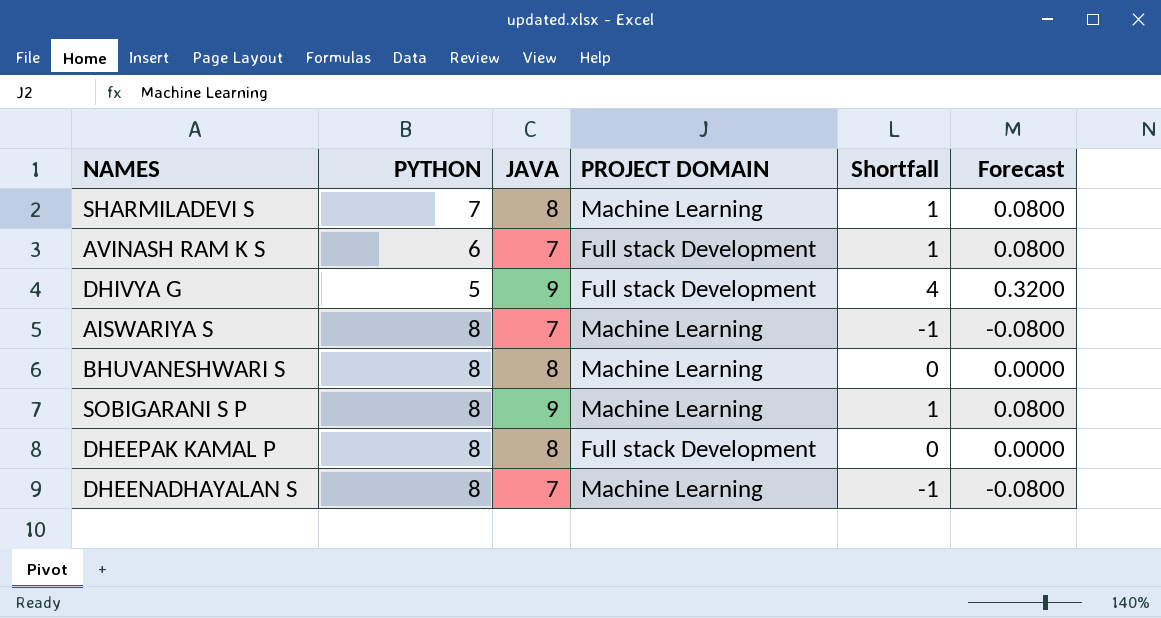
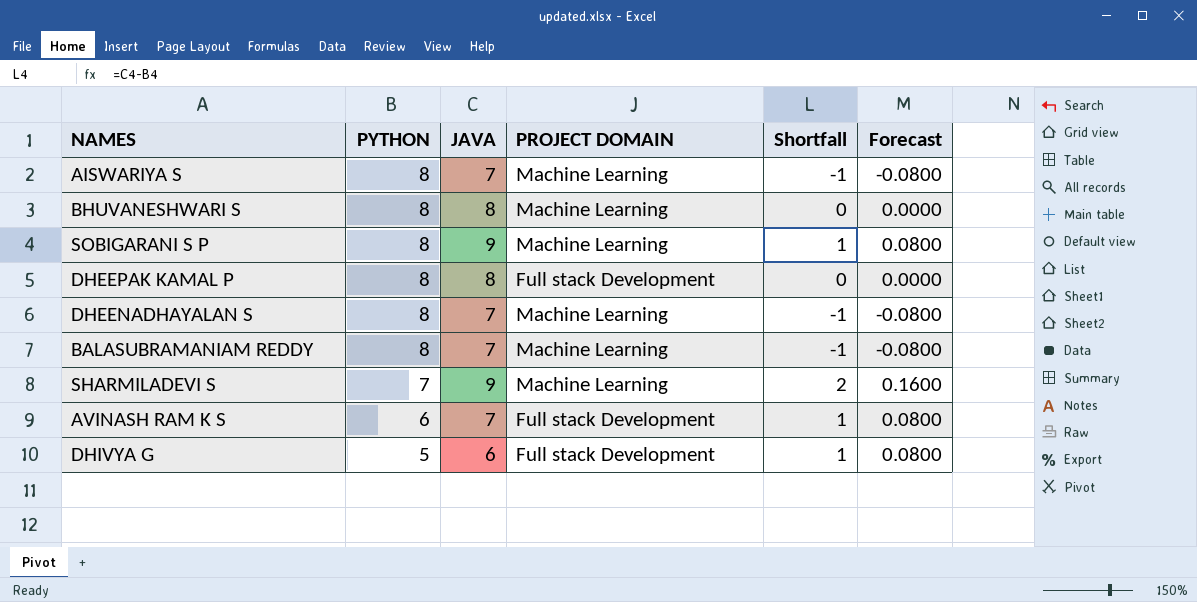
row order: none -> PYTHON descending
row BALASUBRAMANIAM REDDY: none -> 8 | 7 | Machine Learning | -1 | -0.0800
SHARMILADEVI S | JAVA: 8 -> 9
SHARMILADEVI S | Shortfall: 1 -> 2
SHARMILADEVI S | Forecast: 0.0800 -> 0.1600
DHIVYA G | JAVA: 9 -> 6
DHIVYA G | Shortfall: 4 -> 1
DHIVYA G | Forecast: 0.3200 -> 0.0800

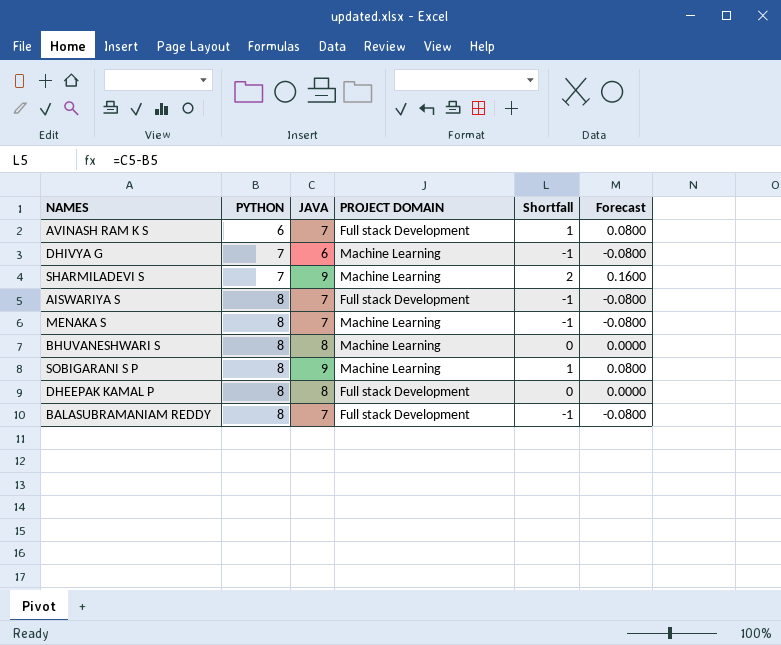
row order: PYTHON descending -> PYTHON ascending
row DHEENADHAYALAN S: 8 | 7 | Machine Learning | -1 | -0.0800 -> none
DHIVYA G | PYTHON: 5 -> 7
DHIVYA G | PROJECT DOMAIN: Full stack Development -> Machine Learning
DHIVYA G | Shortfall: 1 -> -1
DHIVYA G | Forecast: 0.0800 -> -0.0800
AISWARIYA S | PROJECT DOMAIN: Machine Learning -> Full stack Development
row MENAKA S: none -> 8 | 7 | Machine Learning | -1 | -0.0800
BALASUBRAMANIAM REDDY | PROJECT DOMAIN: Machine Learning -> Full stack Development

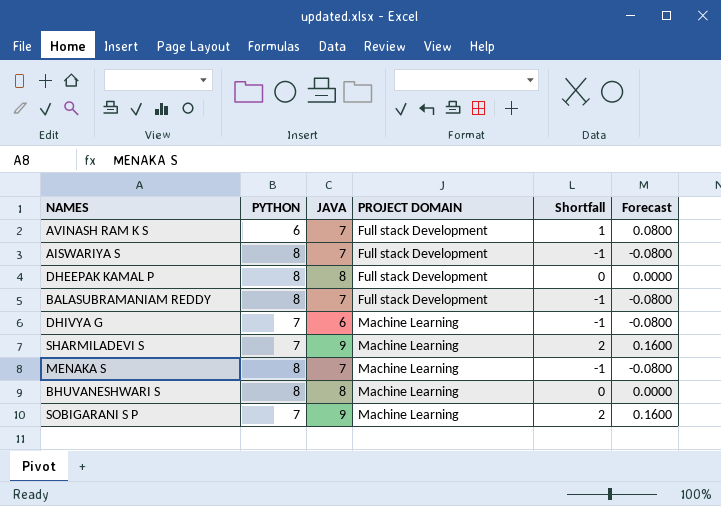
row order: PYTHON ascending -> PROJECT DOMAIN ascending
SOBIGARANI S P | PYTHON: 8 -> 7
SOBIGARANI S P | Shortfall: 1 -> 2
SOBIGARANI S P | Forecast: 0.0800 -> 0.1600

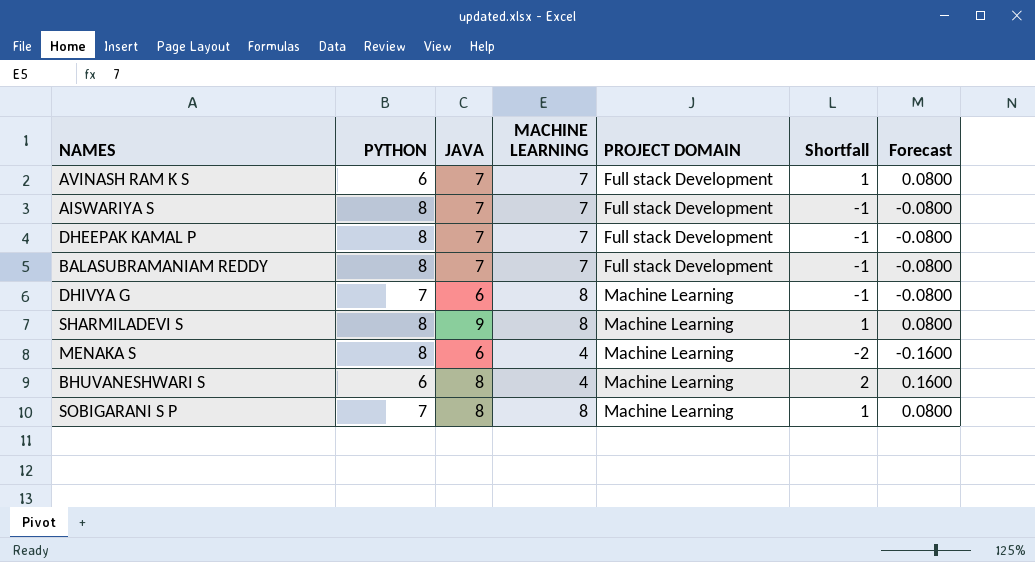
column MACHINE LEARNING | position: none -> 4
DHEEPAK KAMAL P | JAVA: 8 -> 7
DHEEPAK KAMAL P | Shortfall: 0 -> -1
DHEEPAK KAMAL P | Forecast: 0.0000 -> -0.0800
SHARMILADEVI S | PYTHON: 7 -> 8
SHARMILADEVI S | Shortfall: 2 -> 1
SHARMILADEVI S | Forecast: 0.1600 -> 0.0800
MENAKA S | JAVA: 7 -> 6
MENAKA S | Shortfall: -1 -> -2
MENAKA S | Forecast: -0.0800 -> -0.1600
BHUVANESHWARI S | PYTHON: 8 -> 6
BHUVANESHWARI S | Shortfall: 0 -> 2
BHUVANESHWARI S | Forecast: 0.0000 -> 0.1600
SOBIGARANI S P | JAVA: 9 -> 8
SOBIGARANI S P | Shortfall: 2 -> 1
SOBIGARANI S P | Forecast: 0.1600 -> 0.0800

